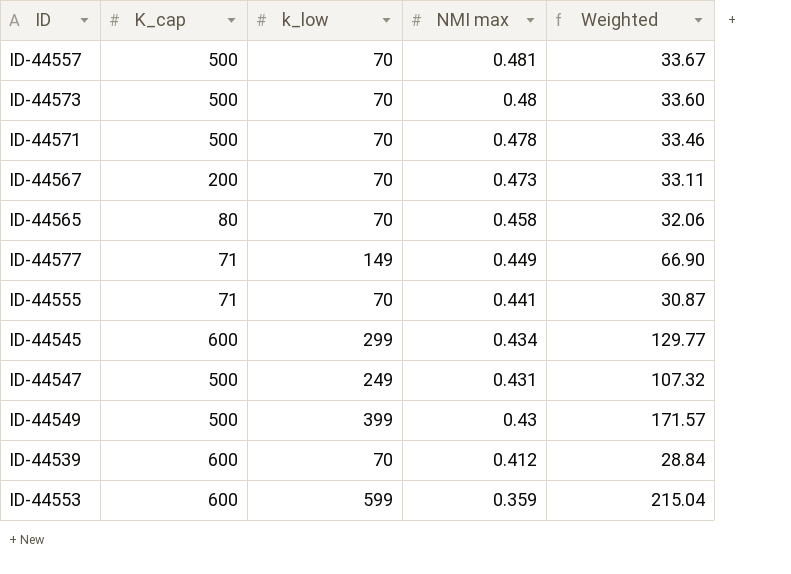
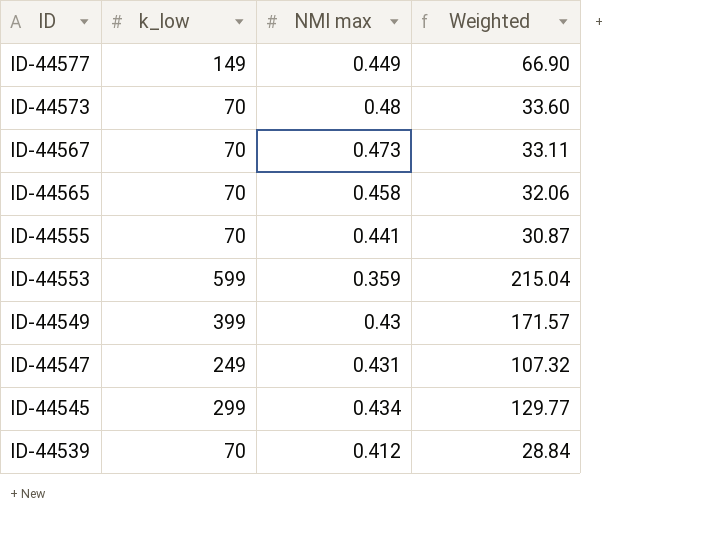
row order: NMI max descending -> ID descending
column K_cap | position: 2 -> none
row ID-44557: 500 | 70 | 0.481 | 33.67 -> none
row ID-44571: 500 | 70 | 0.478 | 33.46 -> none

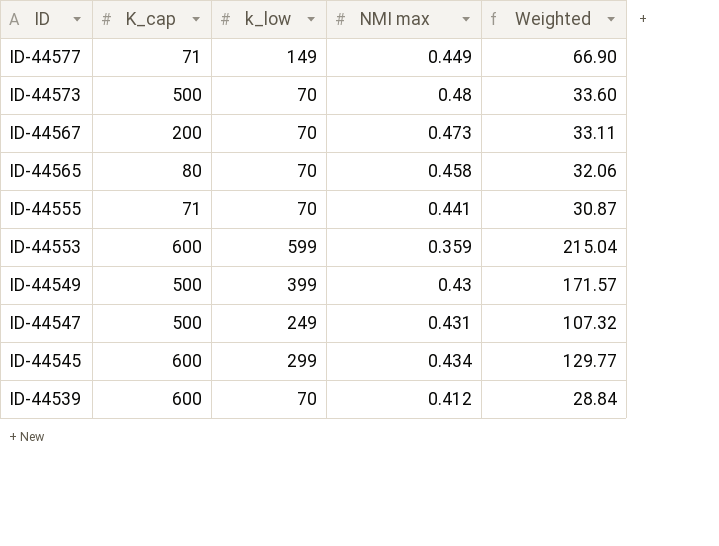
column K_cap | position: none -> 2

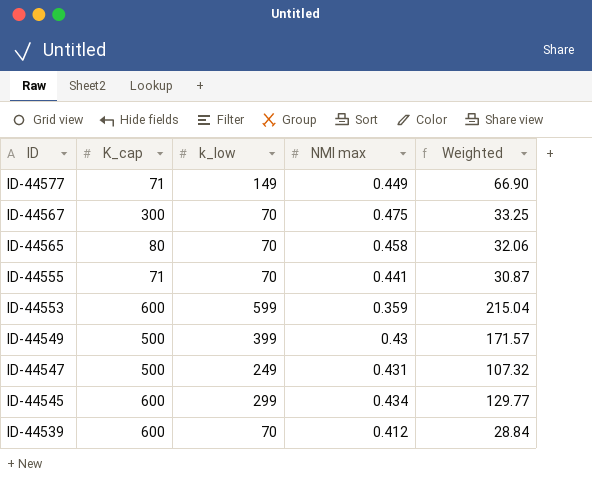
row ID-44573: 500 | 70 | 0.48 | 33.60 -> none
ID-44567 | K_cap: 200 -> 300
ID-44567 | NMI max: 0.473 -> 0.475
ID-44567 | Weighted: 33.11 -> 33.25

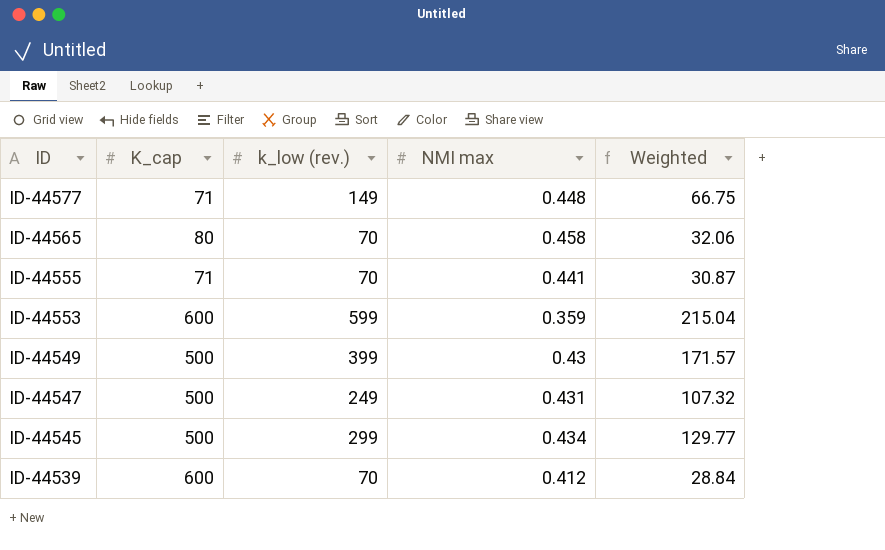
column name: k_low -> k_low (rev.)
row ID-44567: 300 | 70 | 0.475 | 33.25 -> none
ID-44577 | NMI max: 0.449 -> 0.448
ID-44577 | Weighted: 66.90 -> 66.75
ID-44545 | K_cap: 600 -> 500

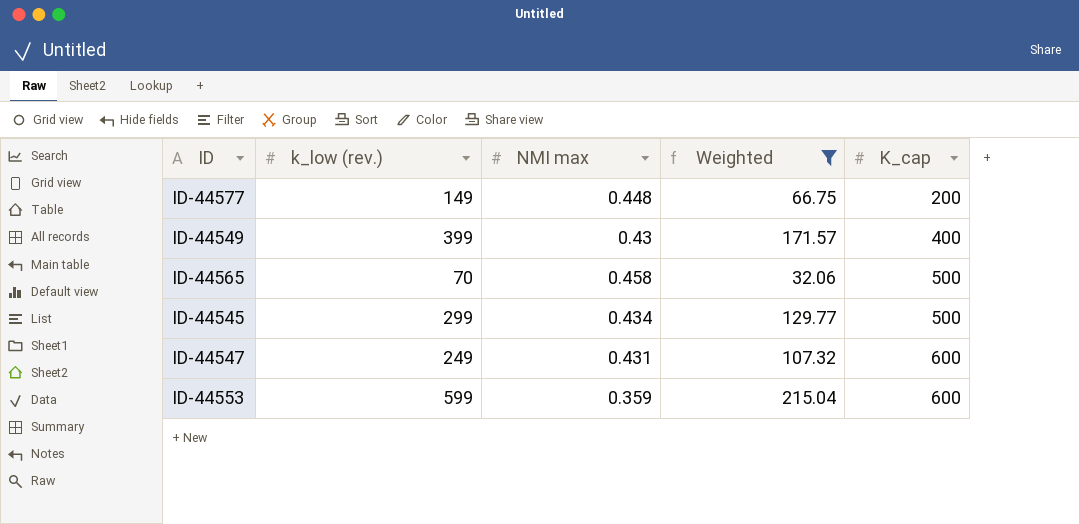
filter: none -> Weighted >= 32.06
row order: ID descending -> K_cap ascending
column K_cap | position: 2 -> 5
ID-44577 | K_cap: 71 -> 200
ID-44549 | K_cap: 500 -> 400
ID-44565 | K_cap: 80 -> 500
ID-44547 | K_cap: 500 -> 600

